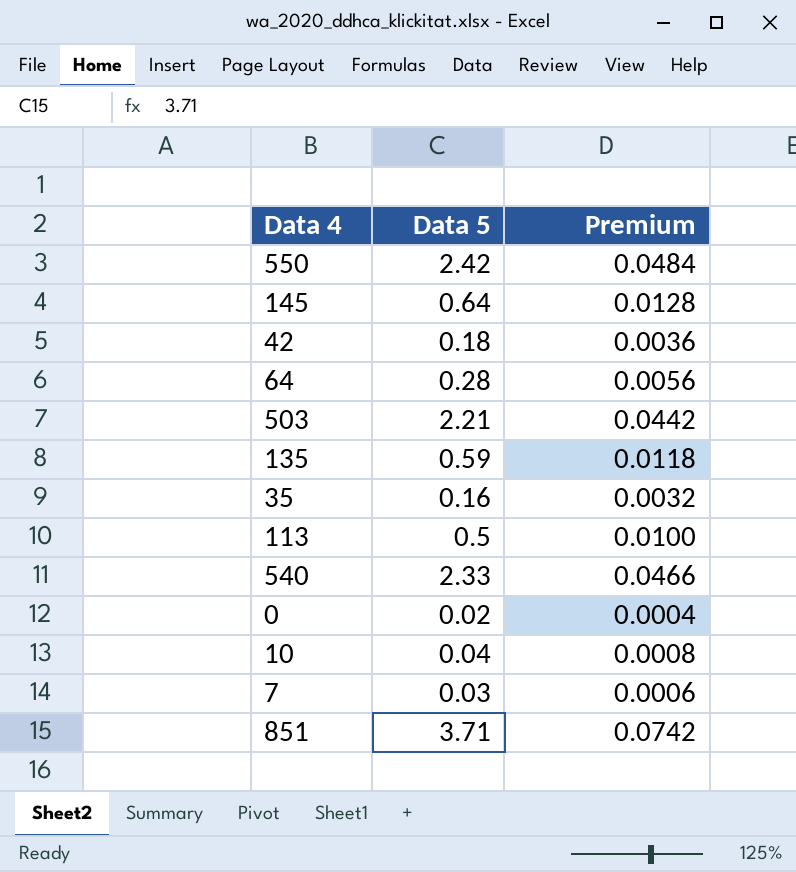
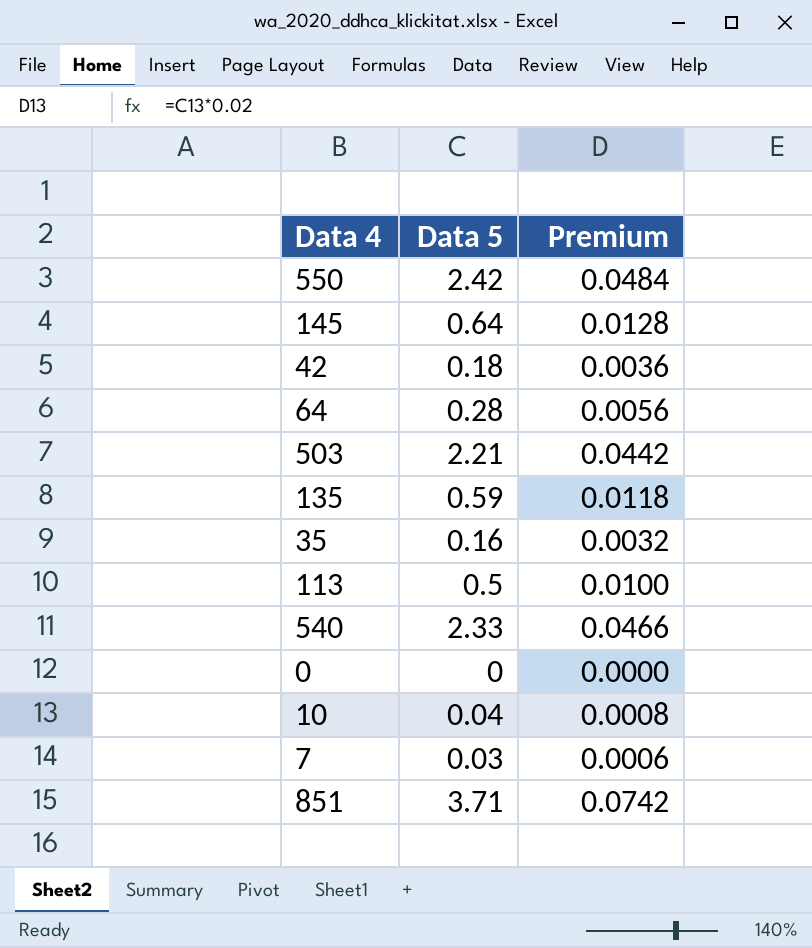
0 | Data 5: 0.02 -> 0
0 | Premium: 0.0004 -> 0.0000

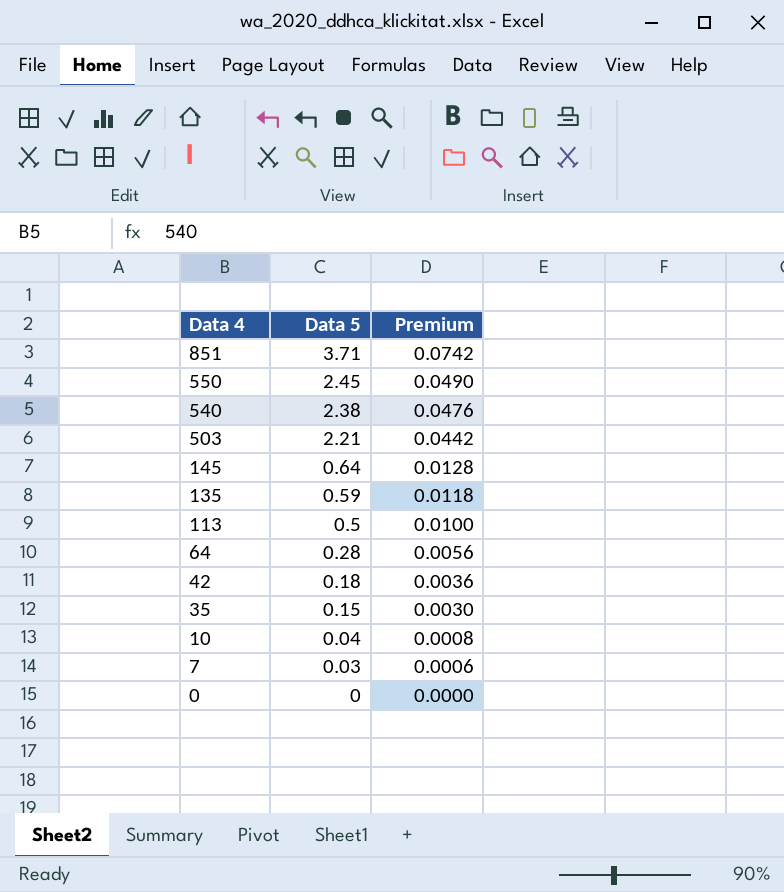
row order: none -> Data 4 descending
550 | Data 5: 2.42 -> 2.45
550 | Premium: 0.0484 -> 0.0490
540 | Data 5: 2.33 -> 2.38
540 | Premium: 0.0466 -> 0.0476
35 | Data 5: 0.16 -> 0.15
35 | Premium: 0.0032 -> 0.0030

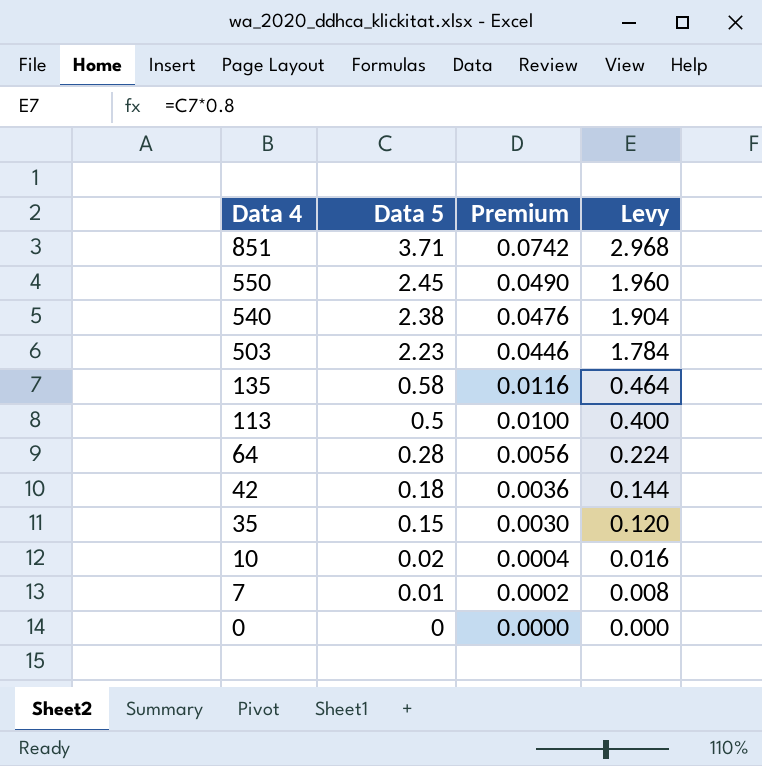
column Levy | formula: none -> [Data 5] * 0.8
row 145: 0.64 | 0.0128 -> none
503 | Data 5: 2.21 -> 2.23
503 | Premium: 0.0442 -> 0.0446
135 | Data 5: 0.59 -> 0.58
135 | Premium: 0.0118 -> 0.0116
10 | Data 5: 0.04 -> 0.02
10 | Premium: 0.0008 -> 0.0004
7 | Data 5: 0.03 -> 0.01
7 | Premium: 0.0006 -> 0.0002

